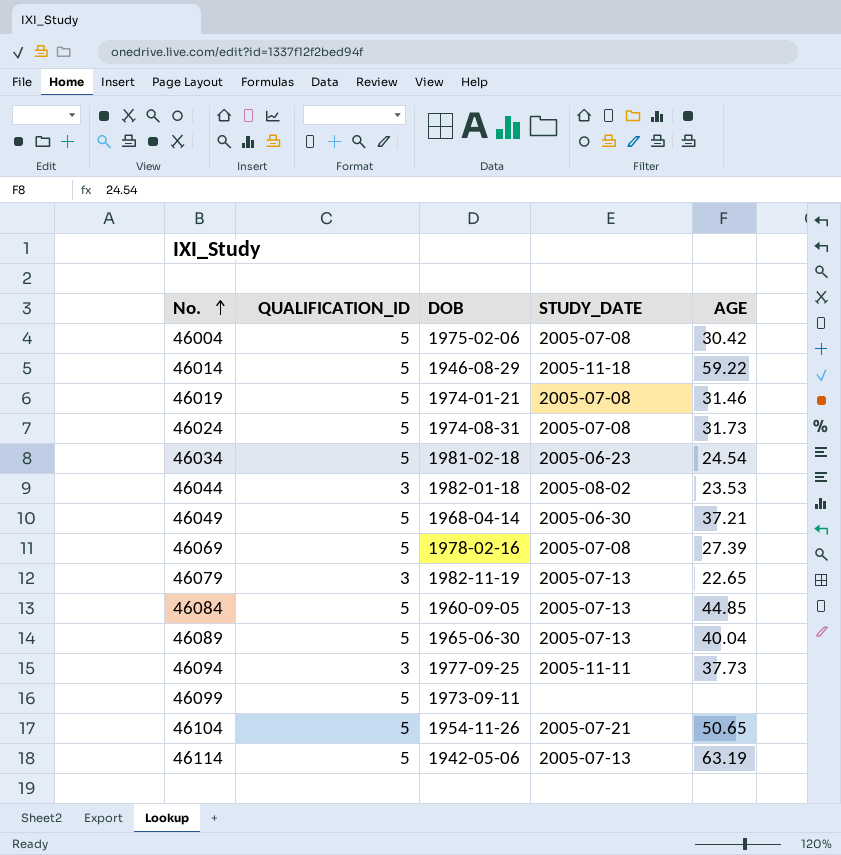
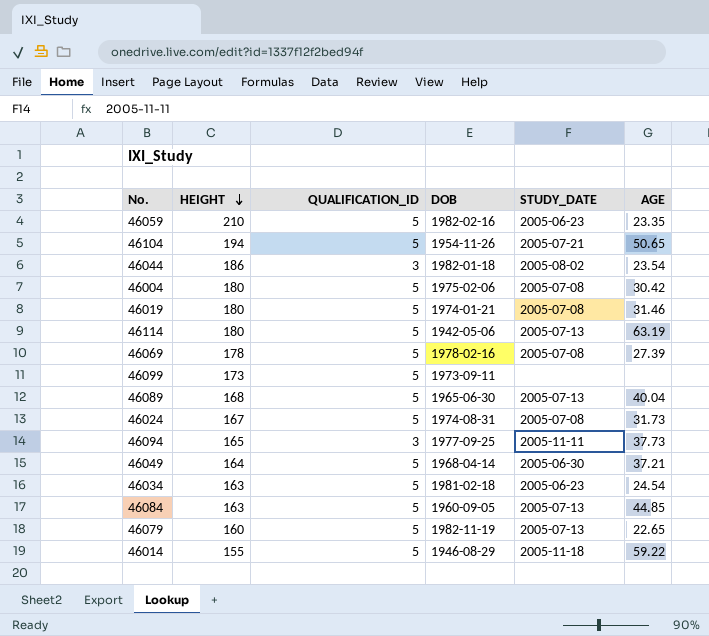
row order: No. ascending -> HEIGHT descending
column HEIGHT | position: none -> 2
row 46059: none -> 210 | 5 | 1982-02-16 | 2005-06-23 | 23.35
46044 | AGE: 23.53 -> 23.54
46079 | QUALIFICATION_ID: 3 -> 5

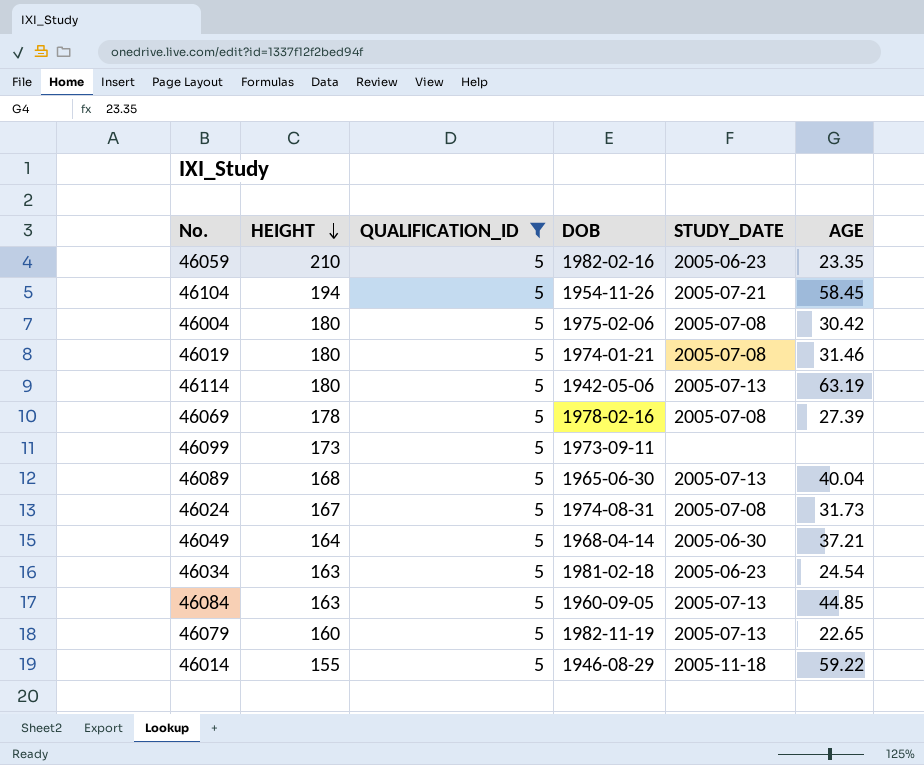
filter: none -> QUALIFICATION_ID = 5
46104 | AGE: 50.65 -> 58.45

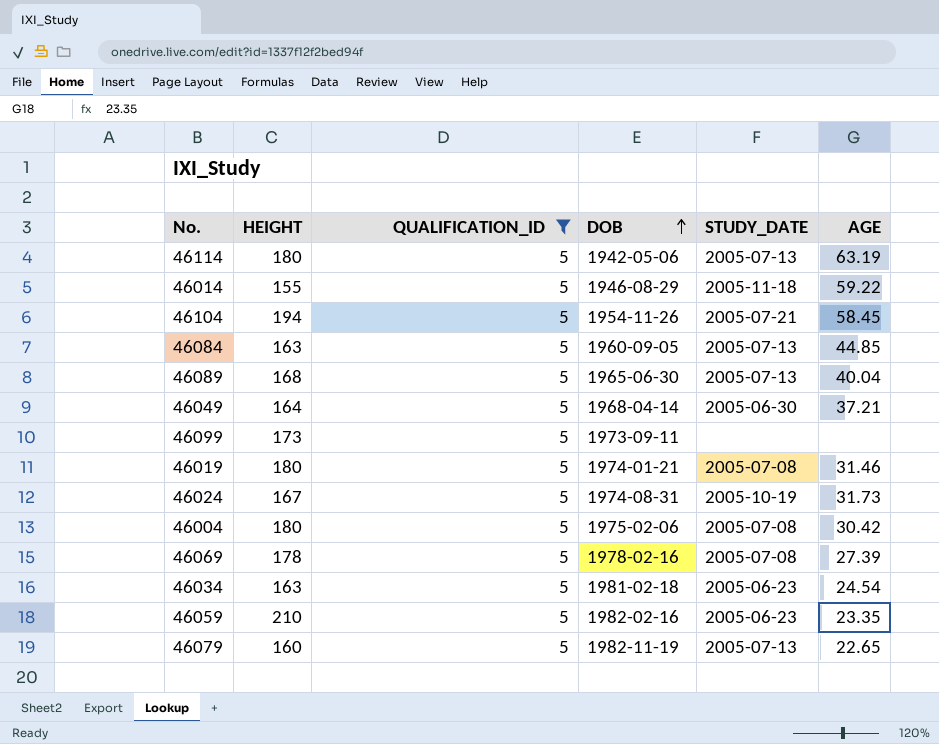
row order: HEIGHT descending -> DOB ascending
46024 | STUDY_DATE: 2005-07-08 -> 2005-10-19

